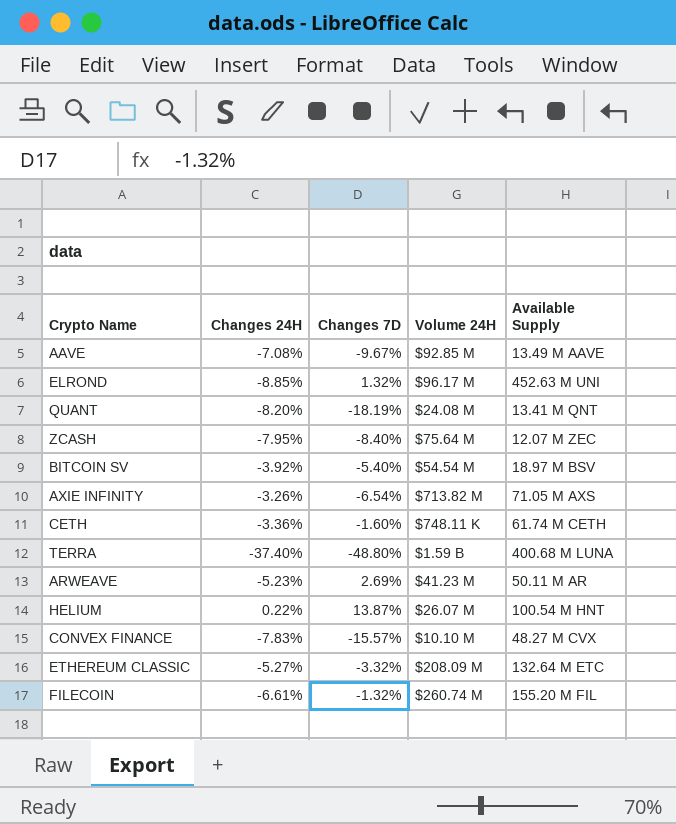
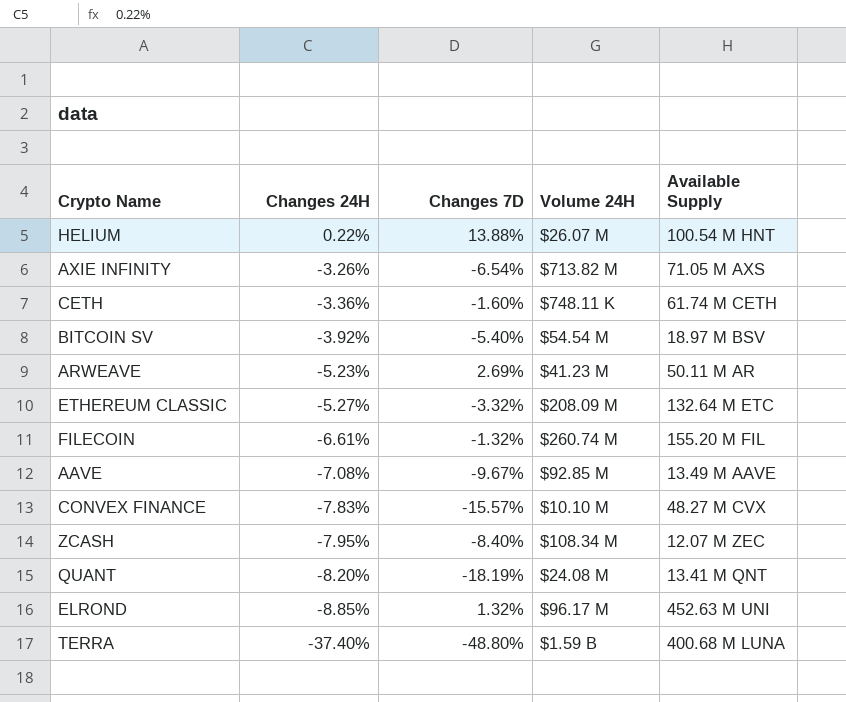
row order: none -> Changes 24H descending
HELIUM | Changes 7D: 13.87% -> 13.88%
ZCASH | Volume 24H: $75.64 M -> $108.34 M

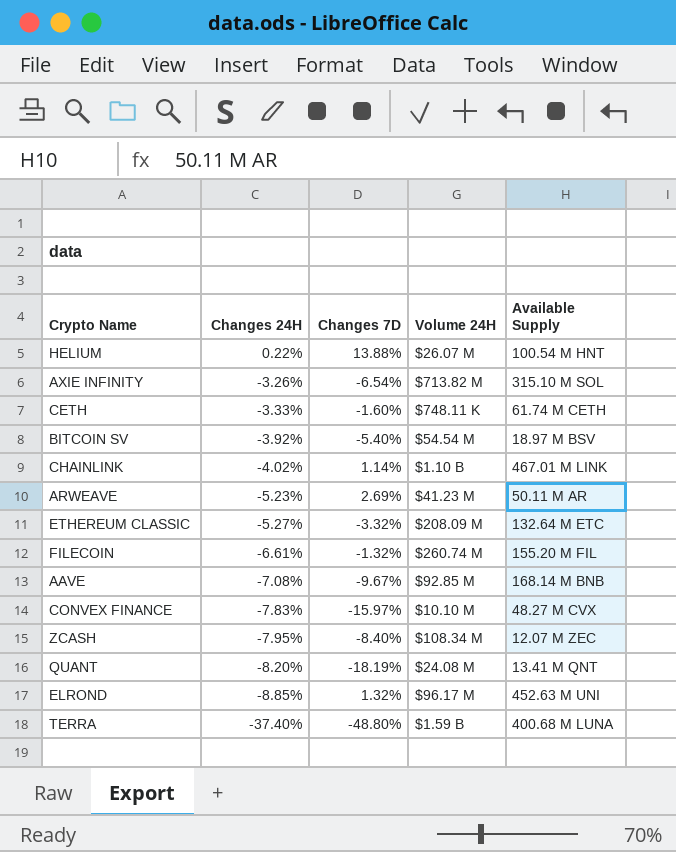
AXIE INFINITY | Available Supply: 71.05 M AXS -> 315.10 M SOL
CETH | Changes 24H: -3.36% -> -3.33%
row CHAINLINK: none -> -4.02% | 1.14% | $1.10 B | 467.01 M LINK
AAVE | Available Supply: 13.49 M AAVE -> 168.14 M BNB
CONVEX FINANCE | Changes 7D: -15.57% -> -15.97%

